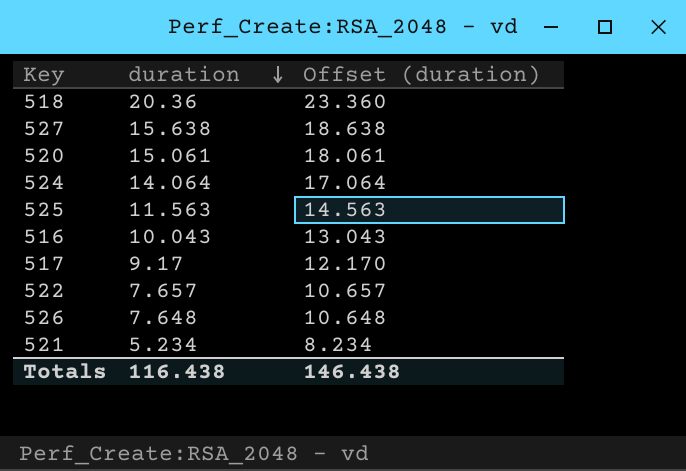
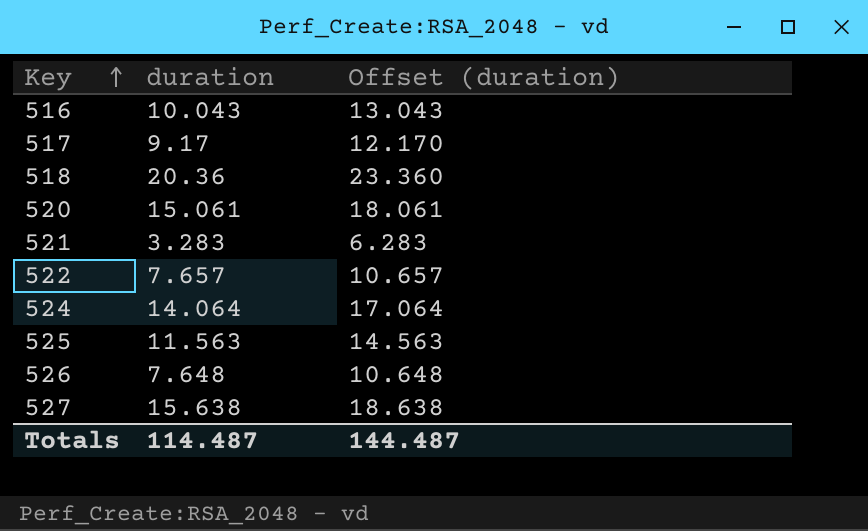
row order: duration descending -> Key ascending
521 | duration: 5.234 -> 3.283
521 | Offset (duration): 8.234 -> 6.283
Totals | duration: 116.438 -> 114.487
Totals | Offset (duration): 146.438 -> 144.487

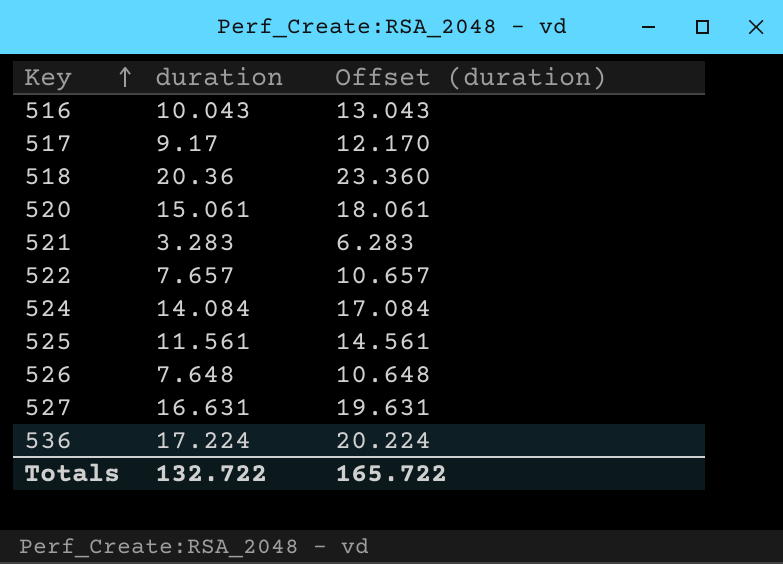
524 | duration: 14.064 -> 14.084
524 | Offset (duration): 17.064 -> 17.084
525 | duration: 11.563 -> 11.561
525 | Offset (duration): 14.563 -> 14.561
527 | duration: 15.638 -> 16.631
527 | Offset (duration): 18.638 -> 19.631
row 536: none -> 17.224 | 20.224
Totals | duration: 114.487 -> 132.722
Totals | Offset (duration): 144.487 -> 165.722

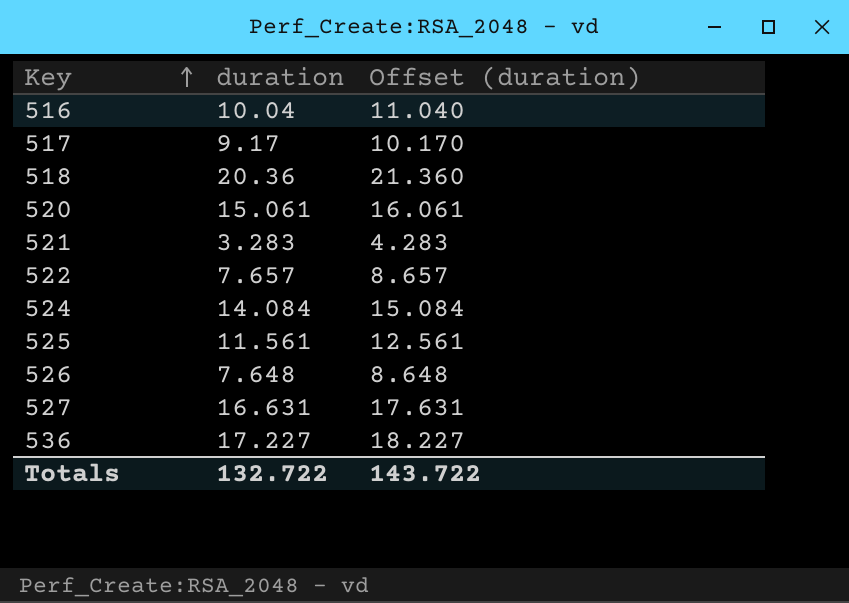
column Offset (duration) | formula: [duration] + 3 -> [duration] + 1
516 | duration: 10.043 -> 10.04
536 | duration: 17.224 -> 17.227
Totals | Offset (duration): 165.722 -> 143.722

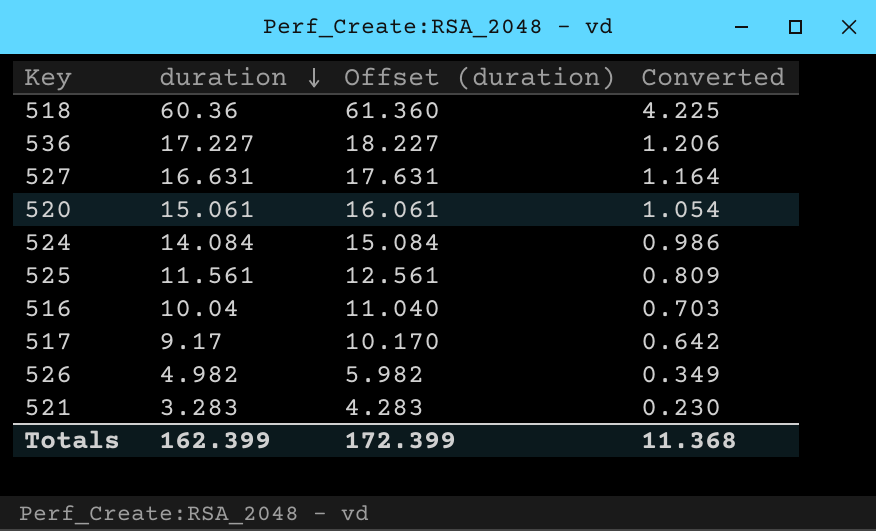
row order: Key ascending -> duration descending
column Converted | formula: none -> [duration] * 0.07
row 522: 7.657 | 8.657 -> none
518 | duration: 20.36 -> 60.36
518 | Offset (duration): 21.360 -> 61.360
526 | duration: 7.648 -> 4.982
526 | Offset (duration): 8.648 -> 5.982
Totals | duration: 132.722 -> 162.399
Totals | Offset (duration): 143.722 -> 172.399

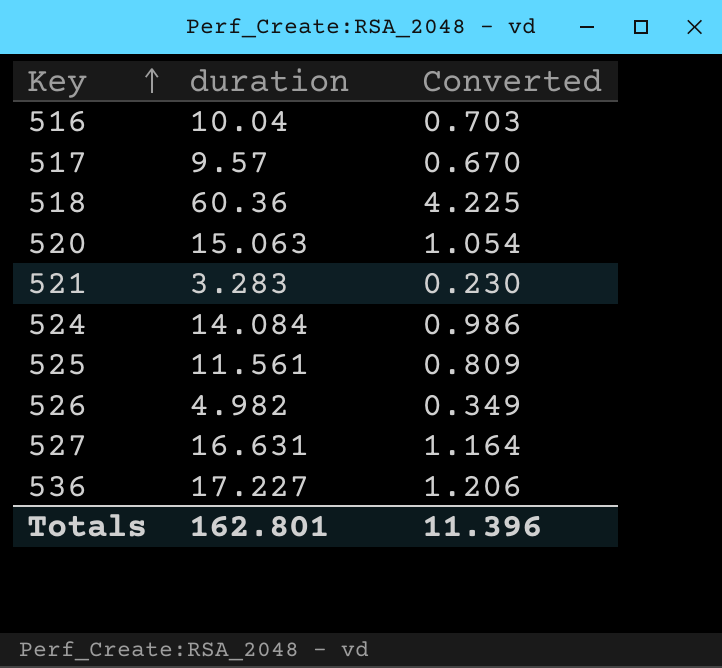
row order: duration descending -> Key ascending
column Offset (duration) | formula: [duration] + 1 -> none
517 | duration: 9.17 -> 9.57
517 | Converted: 0.642 -> 0.670
520 | duration: 15.061 -> 15.063
Totals | duration: 162.399 -> 162.801
Totals | Converted: 11.368 -> 11.396

